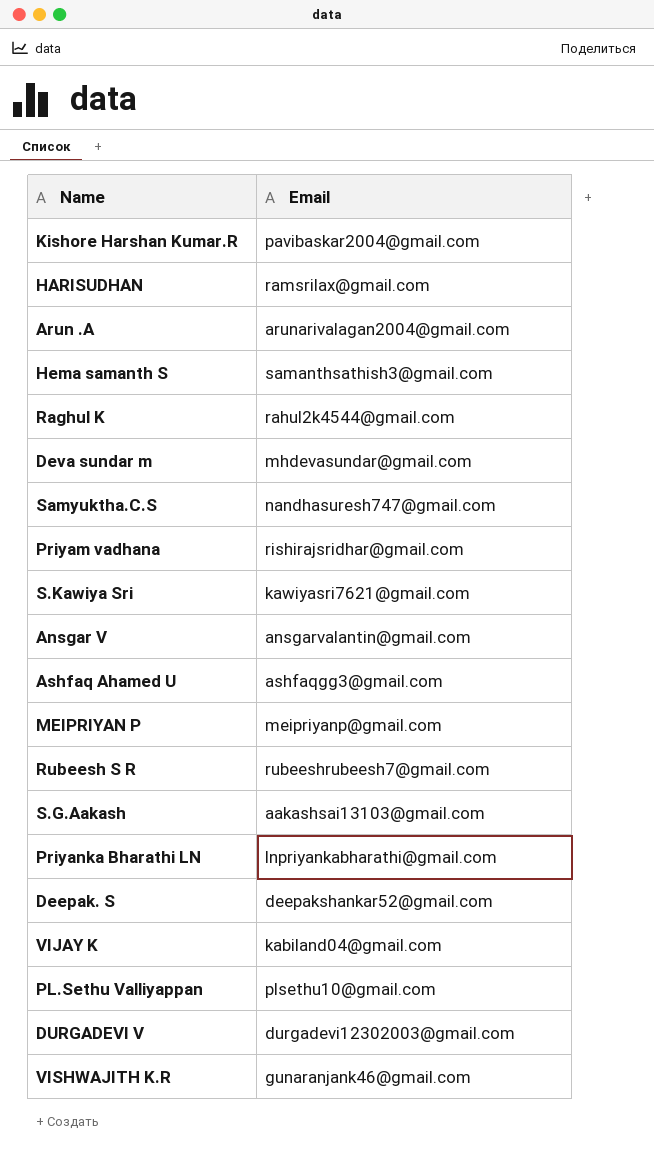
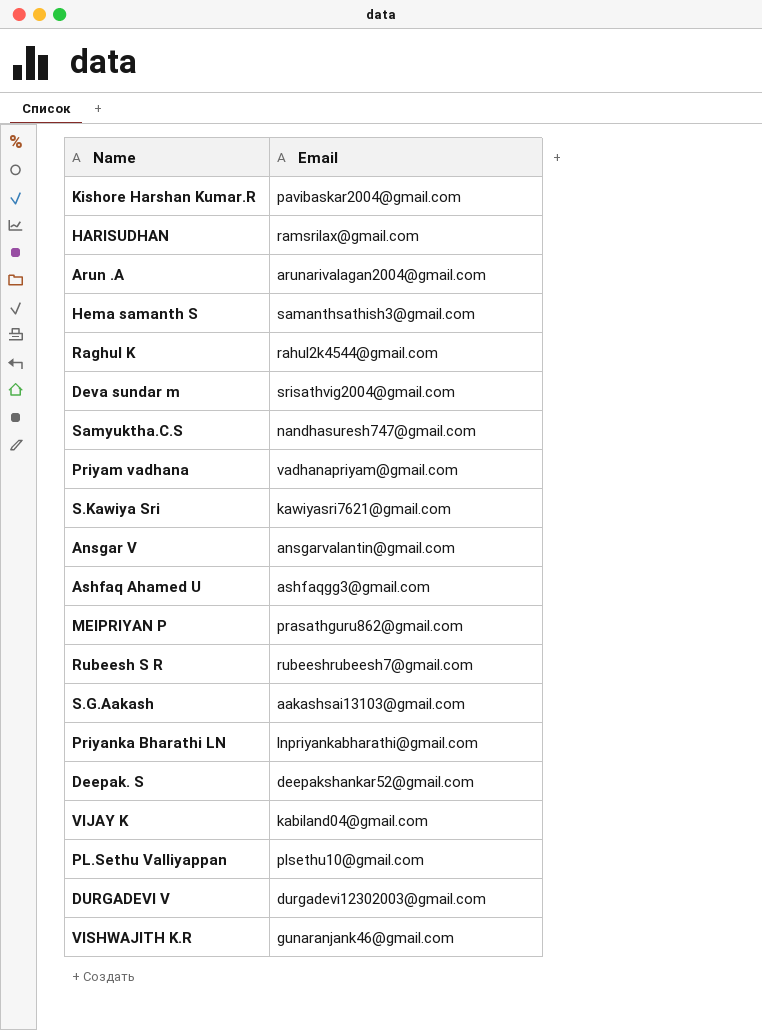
Deva sundar m | Email: mhdevasundar@gmail.com -> srisathvig2004@gmail.com
Priyam vadhana | Email: rishirajsridhar@gmail.com -> vadhanapriyam@gmail.com
MEIPRIYAN P | Email: meipriyanp@gmail.com -> prasathguru862@gmail.com

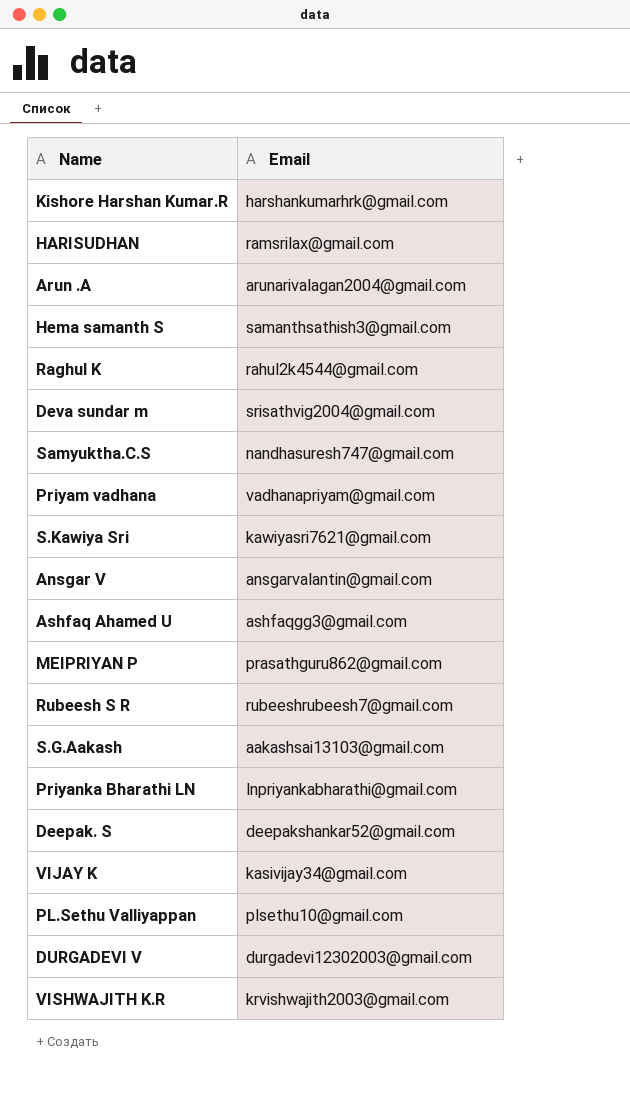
Kishore Harshan Kumar.R | Email: pavibaskar2004@gmail.com -> harshankumarhrk@gmail.com
VIJAY K | Email: kabiland04@gmail.com -> kasivijay34@gmail.com
VISHWAJITH K.R | Email: gunaranjank46@gmail.com -> krvishwajith2003@gmail.com

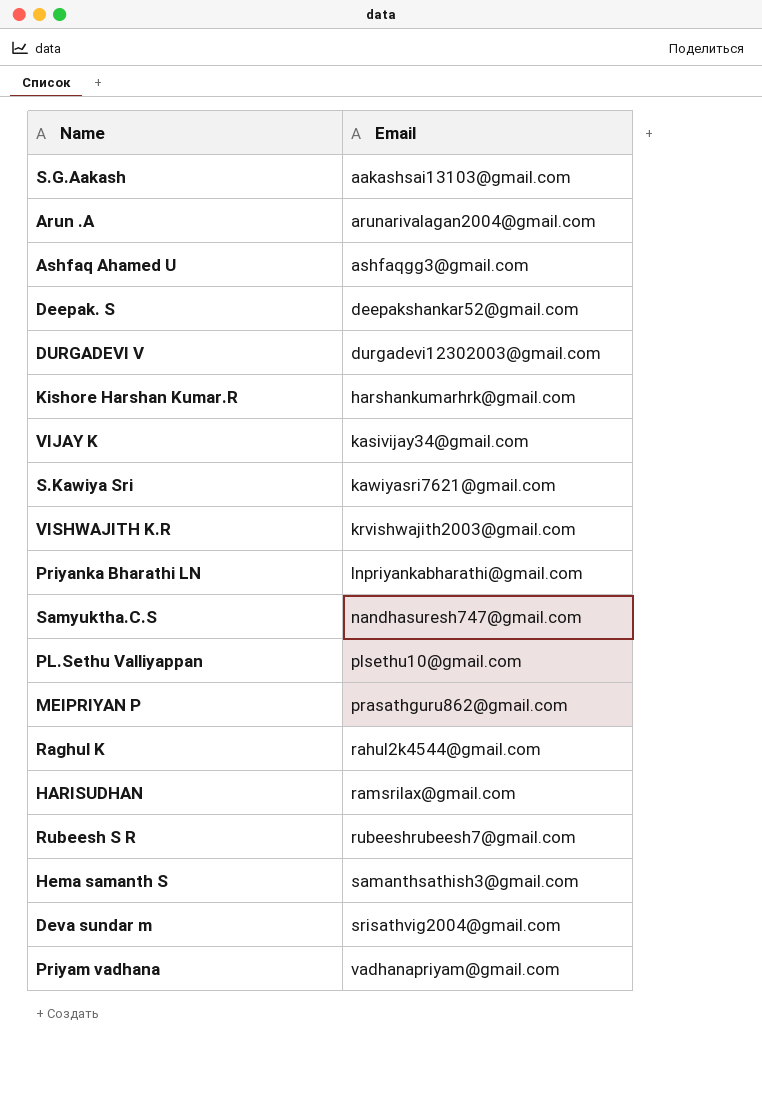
row order: none -> Email ascending
row Ansgar V: ansgarvalantin@gmail.com -> none

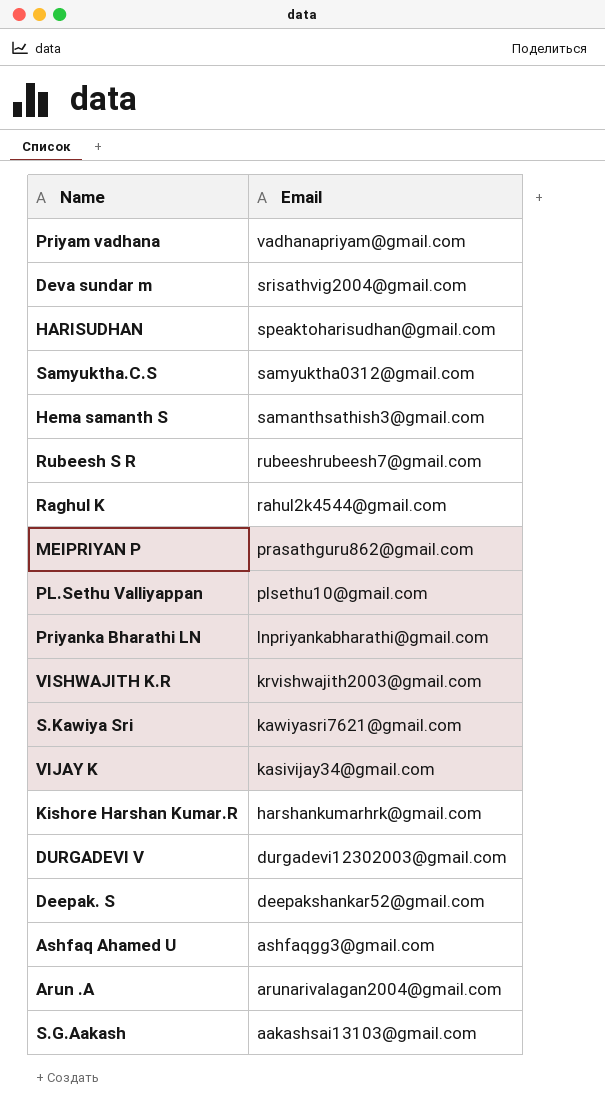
row order: Email ascending -> Email descending
HARISUDHAN | Email: ramsrilax@gmail.com -> speaktoharisudhan@gmail.com
Samyuktha.C.S | Email: nandhasuresh747@gmail.com -> samyuktha0312@gmail.com

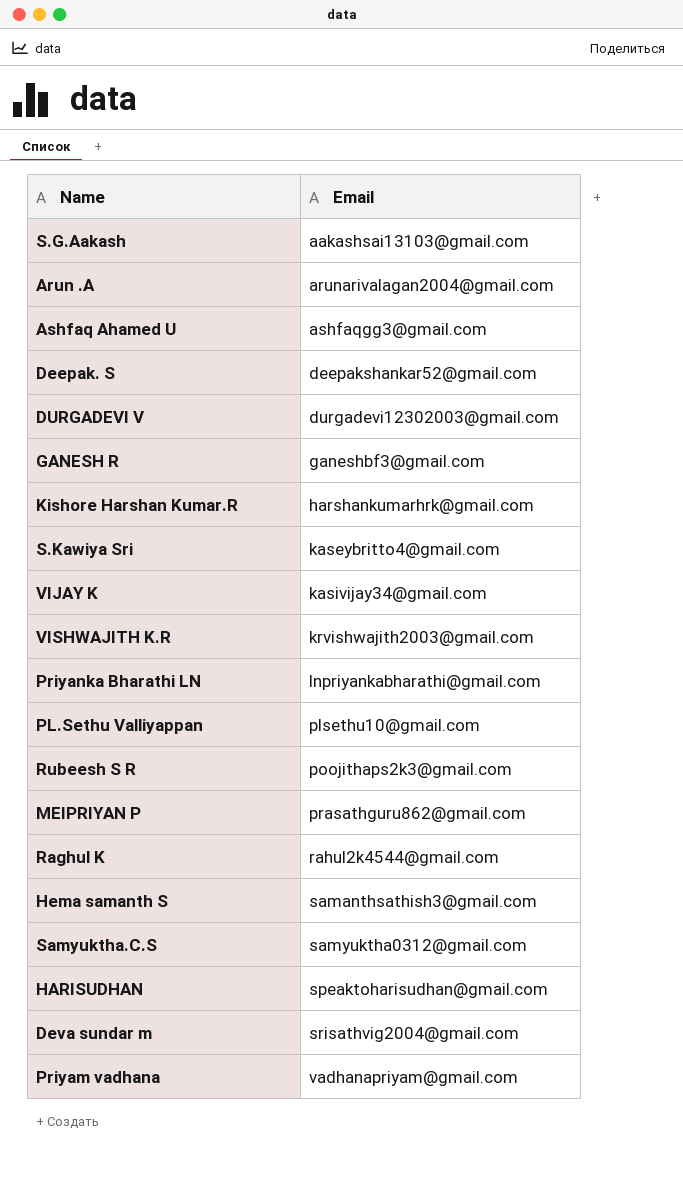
row order: Email descending -> Email ascending
row GANESH R: none -> ganeshbf3@gmail.com
S.Kawiya Sri | Email: kawiyasri7621@gmail.com -> kaseybritto4@gmail.com
Rubeesh S R | Email: rubeeshrubeesh7@gmail.com -> poojithaps2k3@gmail.com

